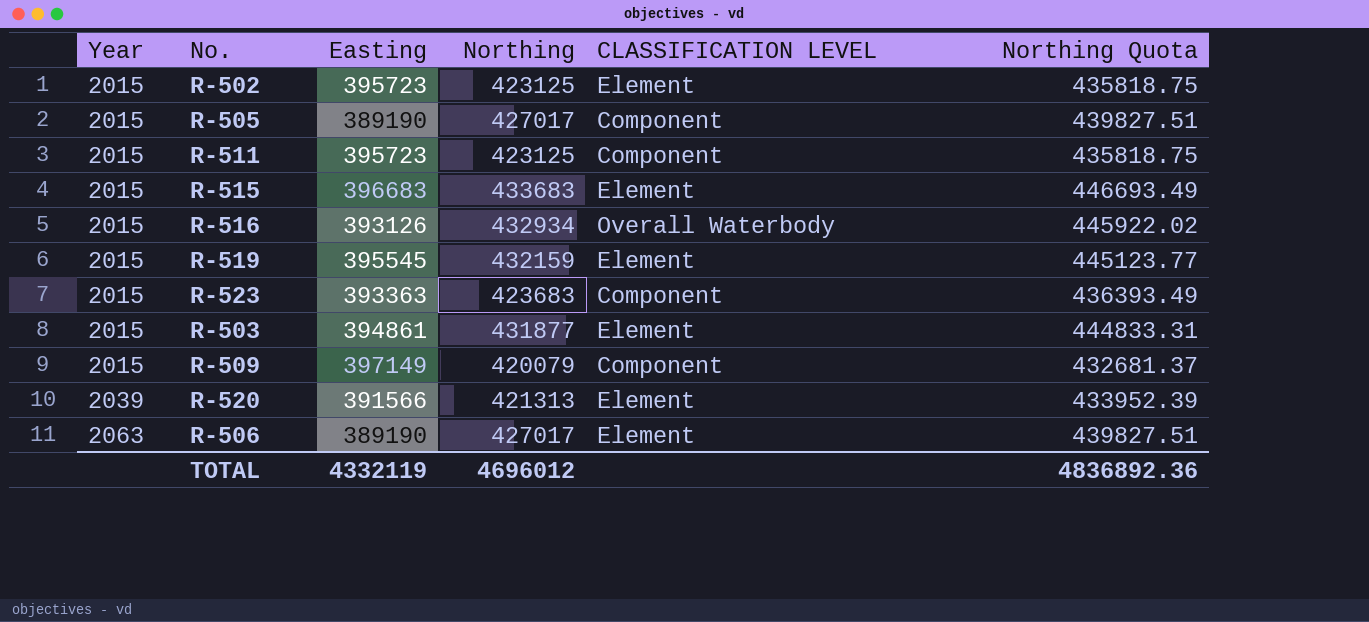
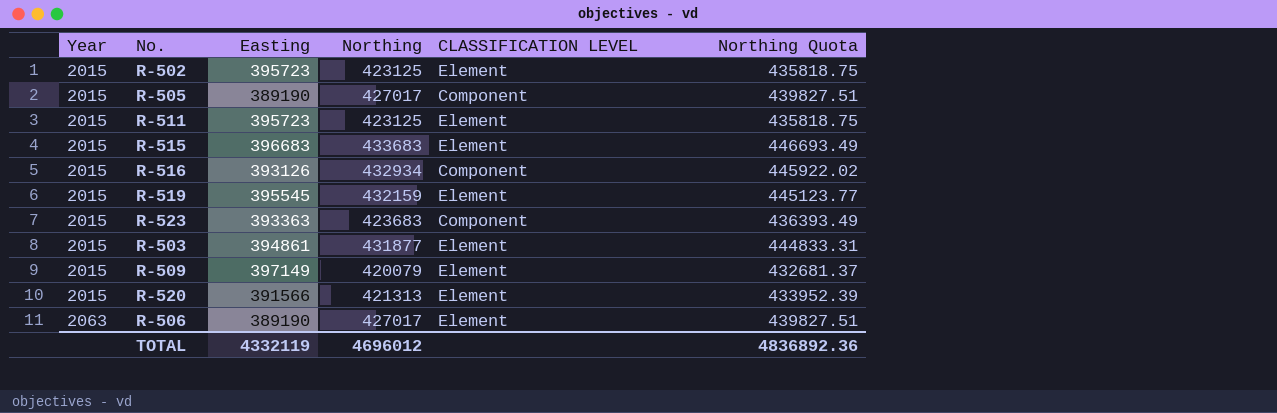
R-511 | CLASSIFICATION LEVEL: Component -> Element
R-516 | CLASSIFICATION LEVEL: Overall Waterbody -> Component
R-509 | CLASSIFICATION LEVEL: Component -> Element
R-520 | Year: 2039 -> 2015

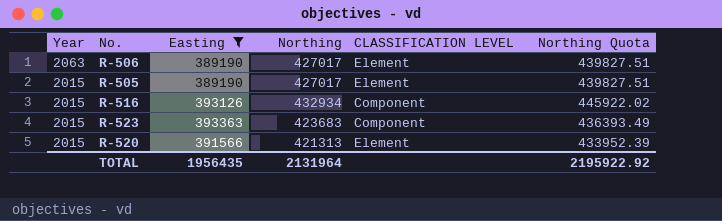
filter: none -> Easting <= 393363
row order: Year ascending -> Year descending
R-505 | CLASSIFICATION LEVEL: Component -> Element
TOTAL | Easting: 4332119 -> 1956435
TOTAL | Northing: 4696012 -> 2131964
TOTAL | Northing Quota: 4836892.36 -> 2195922.92

